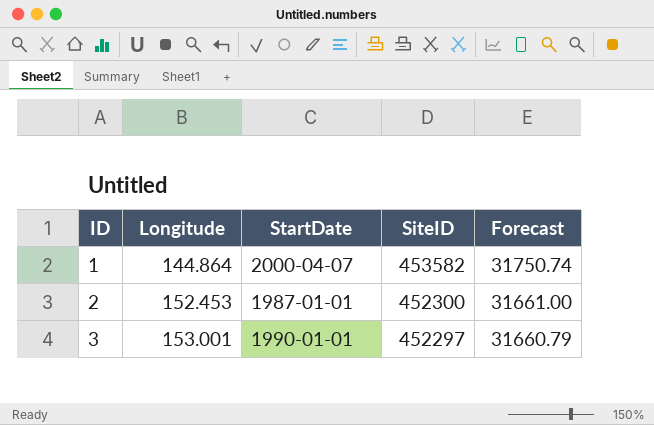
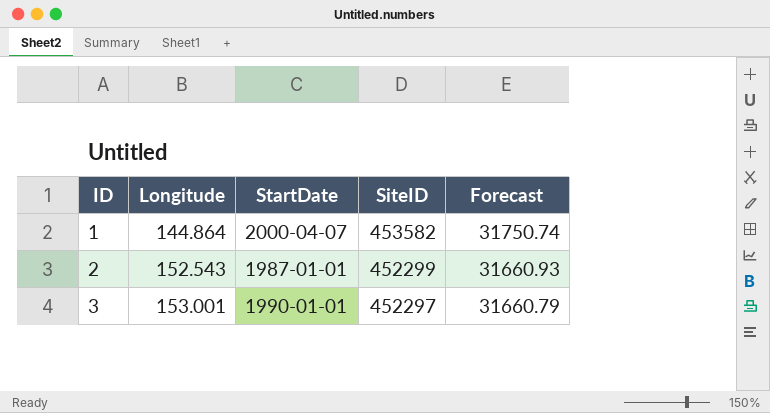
2 | Longitude: 152.453 -> 152.543
2 | SiteID: 452300 -> 452299
2 | Forecast: 31661.00 -> 31660.93

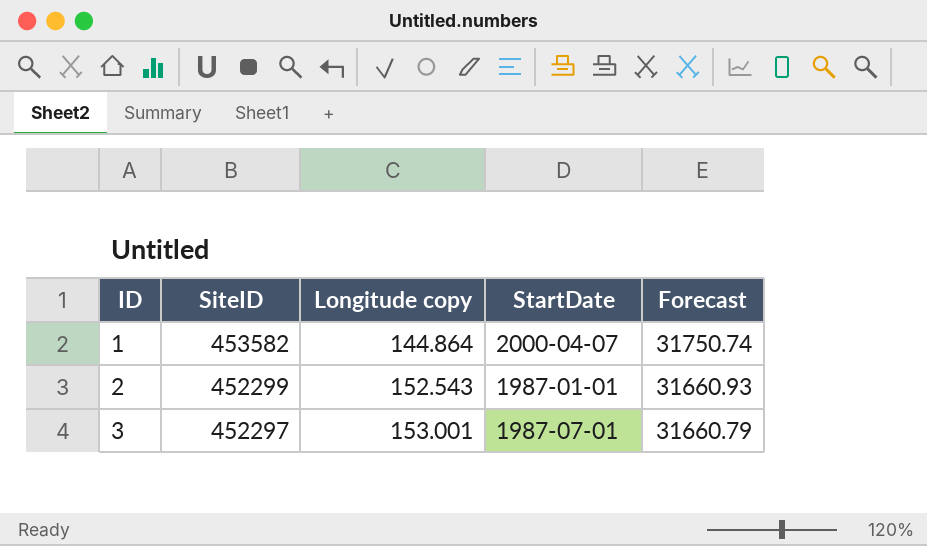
column SiteID | position: 4 -> 2
column name: Longitude -> Longitude copy
3 | StartDate: 1990-01-01 -> 1987-07-01

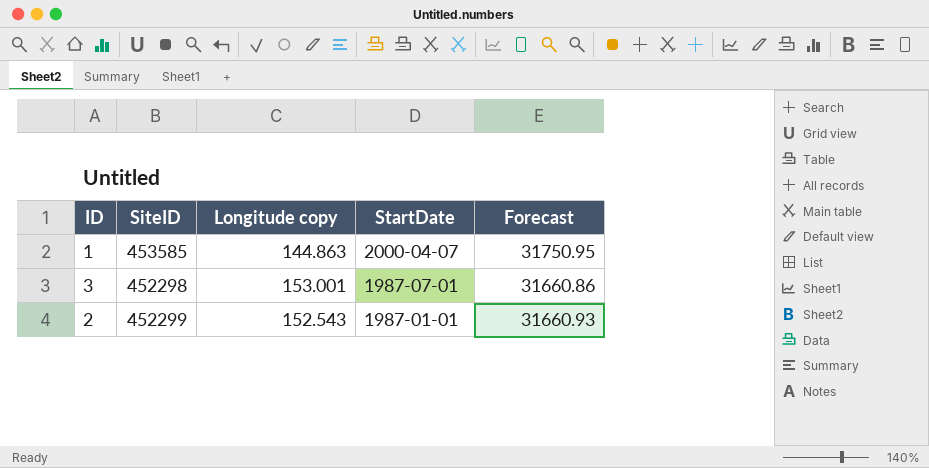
row order: ID ascending -> StartDate descending
1 | SiteID: 453582 -> 453585
1 | Longitude copy: 144.864 -> 144.863
1 | Forecast: 31750.74 -> 31750.95
3 | SiteID: 452297 -> 452298
3 | Forecast: 31660.79 -> 31660.86

